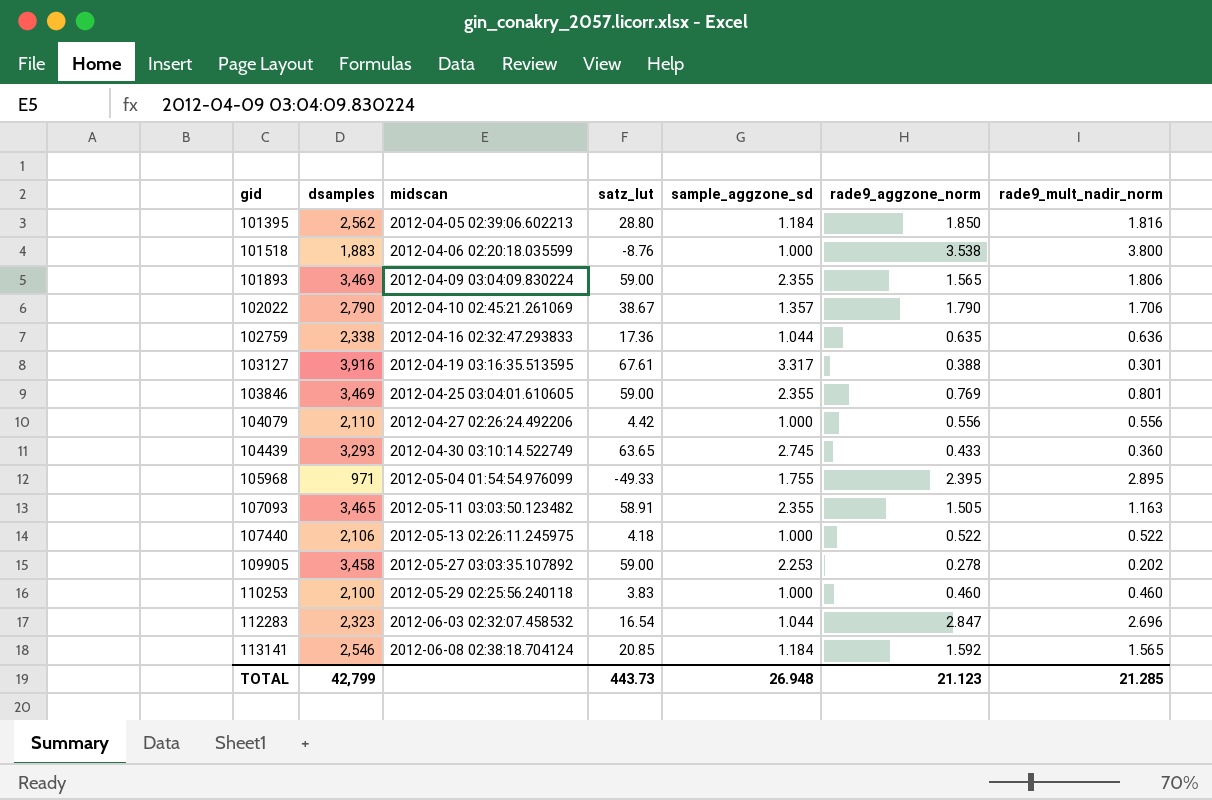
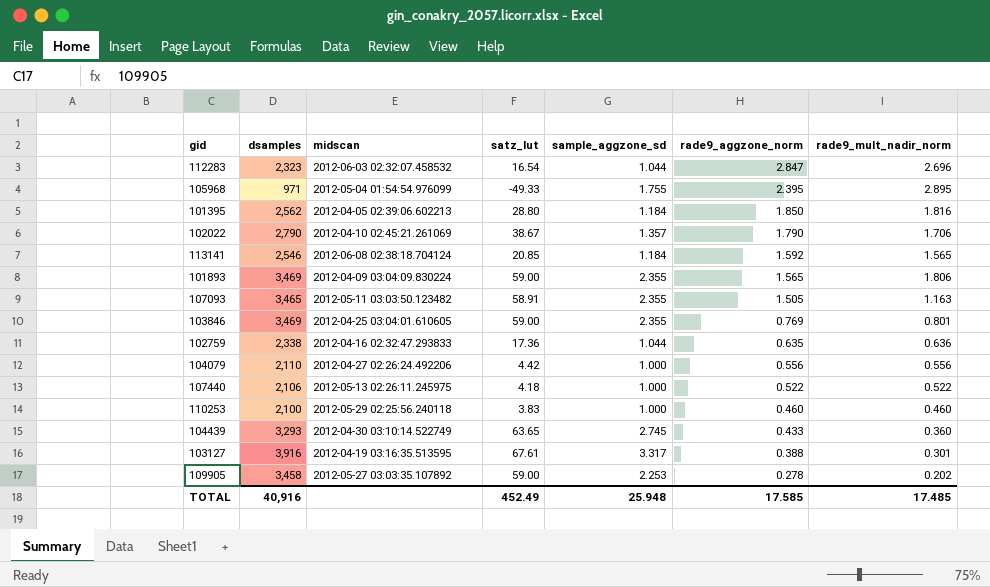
row order: gid ascending -> rade9_aggzone_norm descending
row 101518: 1,883 | 2012-04-06 02:20:18.035599 | -8.76 | 1.000 | 3.538 | 3.800 -> none
TOTAL | dsamples: 42,799 -> 40,916
TOTAL | satz_lut: 443.73 -> 452.49
TOTAL | sample_aggzone_sd: 26.948 -> 25.948
TOTAL | rade9_aggzone_norm: 21.123 -> 17.585
TOTAL | rade9_mult_nadir_norm: 21.285 -> 17.485

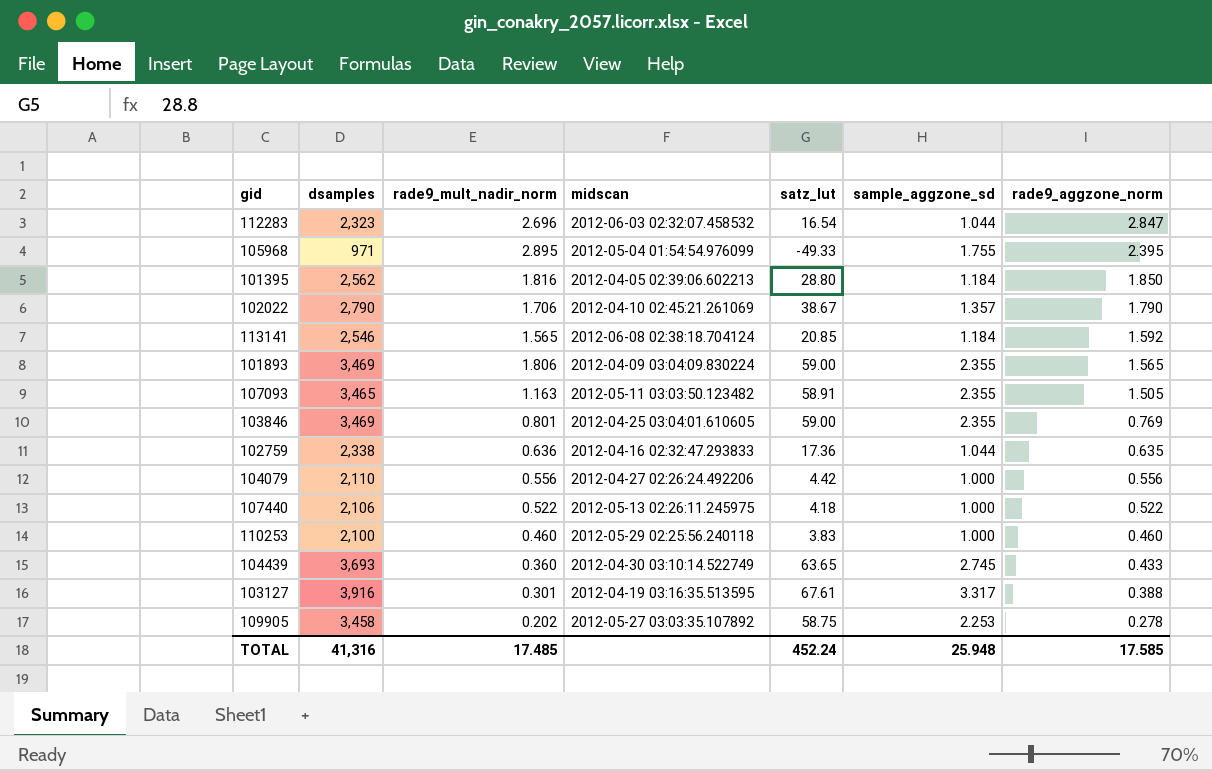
column rade9_mult_nadir_norm | position: 7 -> 3
104439 | dsamples: 3,293 -> 3,693
109905 | satz_lut: 59.00 -> 58.75
TOTAL | dsamples: 40,916 -> 41,316
TOTAL | satz_lut: 452.49 -> 452.24

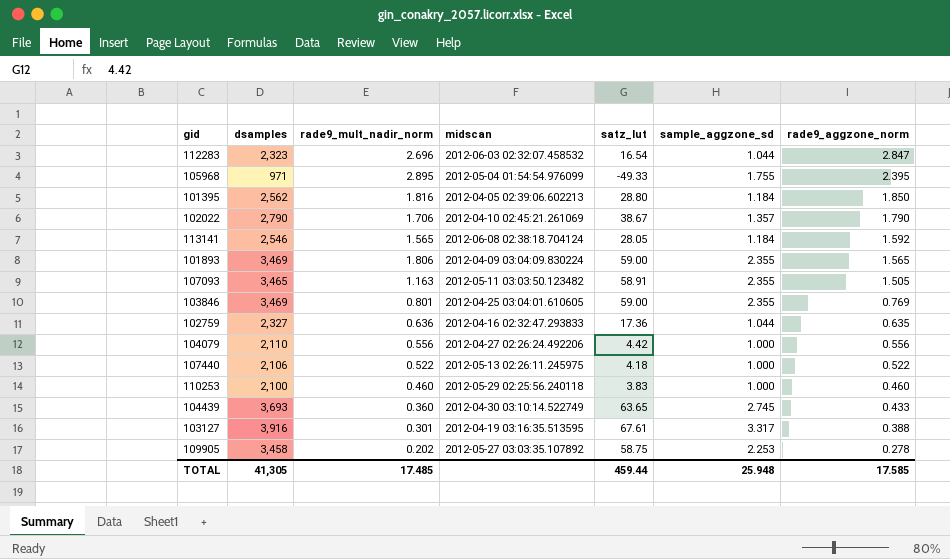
113141 | satz_lut: 20.85 -> 28.05
102759 | dsamples: 2,338 -> 2,327
TOTAL | dsamples: 41,316 -> 41,305
TOTAL | satz_lut: 452.24 -> 459.44

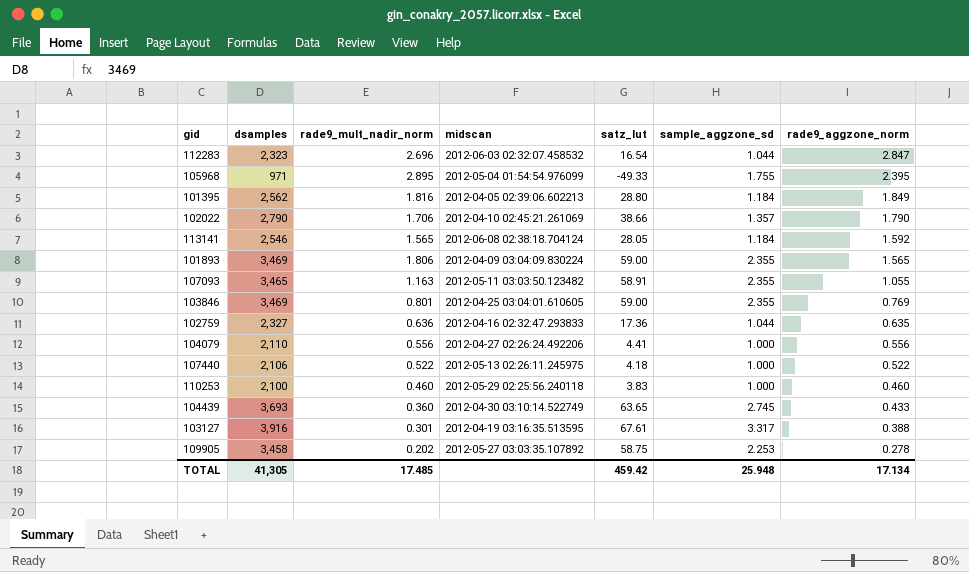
101395 | rade9_aggzone_norm: 1.850 -> 1.849
102022 | satz_lut: 38.67 -> 38.66
107093 | rade9_aggzone_norm: 1.505 -> 1.055
104079 | satz_lut: 4.42 -> 4.41
TOTAL | satz_lut: 459.44 -> 459.42
TOTAL | rade9_aggzone_norm: 17.585 -> 17.134

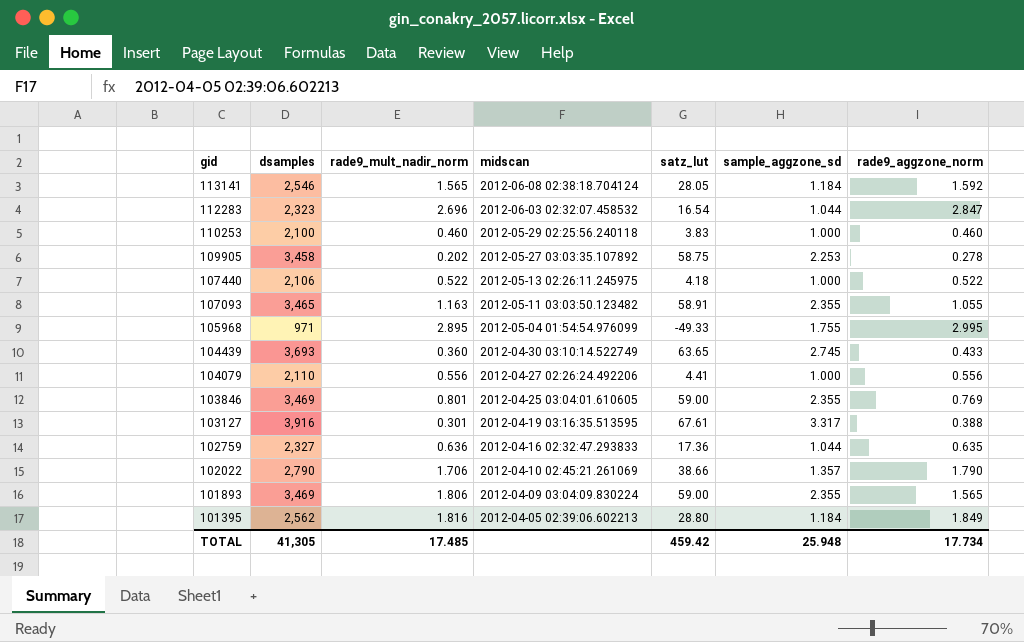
row order: rade9_aggzone_norm descending -> gid descending
105968 | rade9_aggzone_norm: 2.395 -> 2.995
TOTAL | rade9_aggzone_norm: 17.134 -> 17.734

